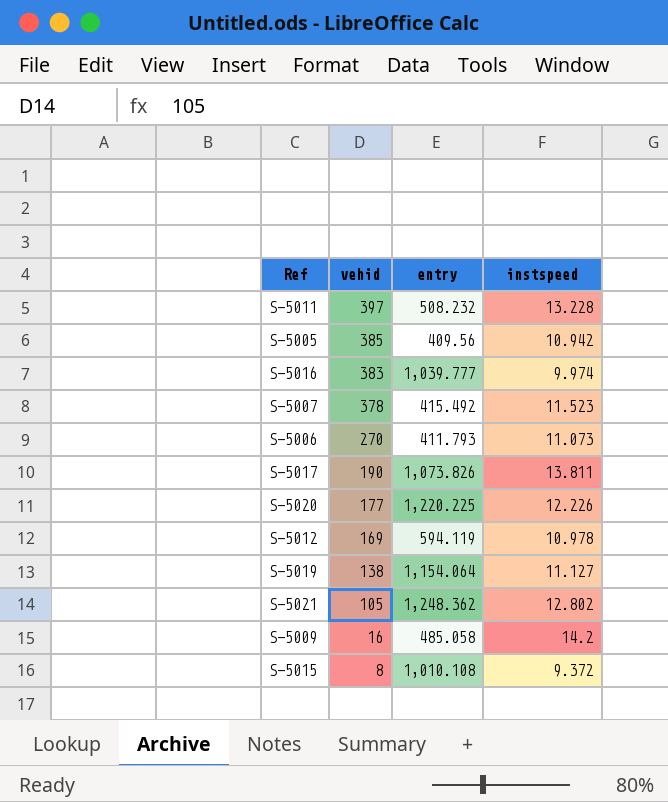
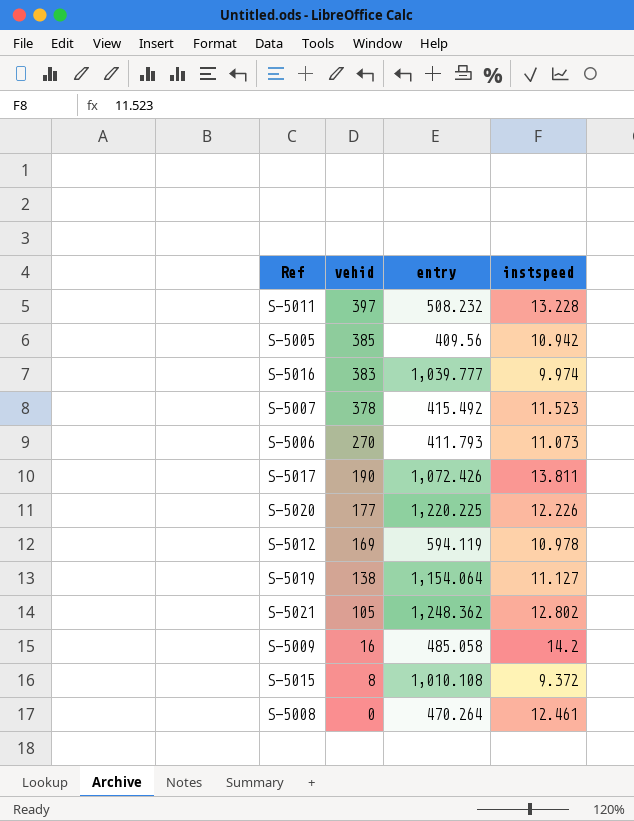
S-5017 | entry: 1,073.826 -> 1,072.426
row S-5008: none -> 0 | 470.264 | 12.461

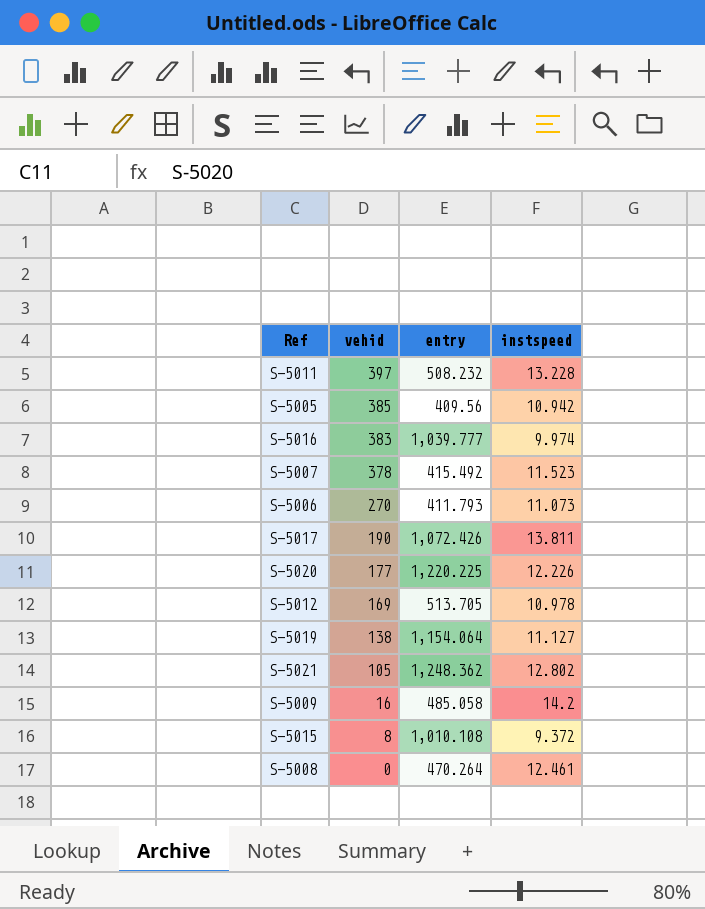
S-5012 | entry: 594.119 -> 513.705

